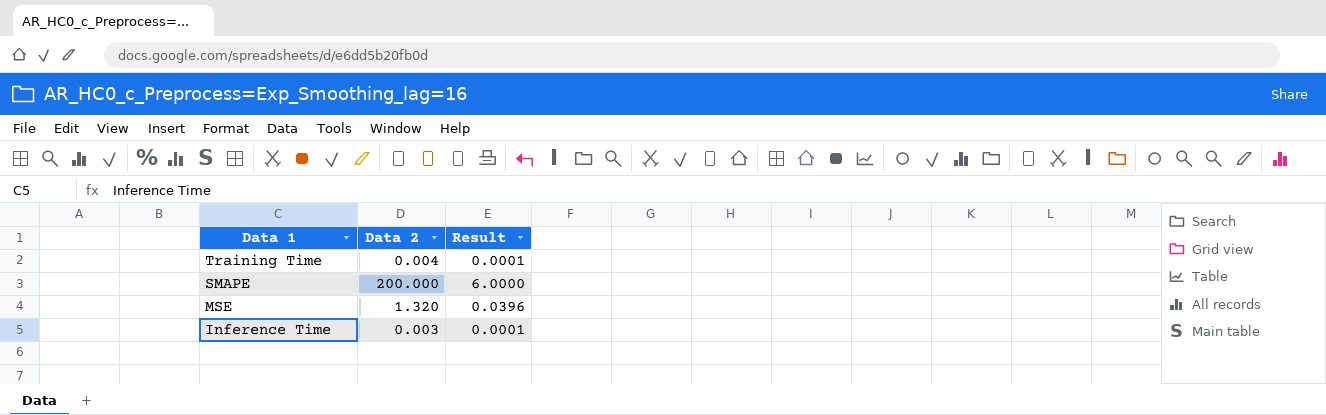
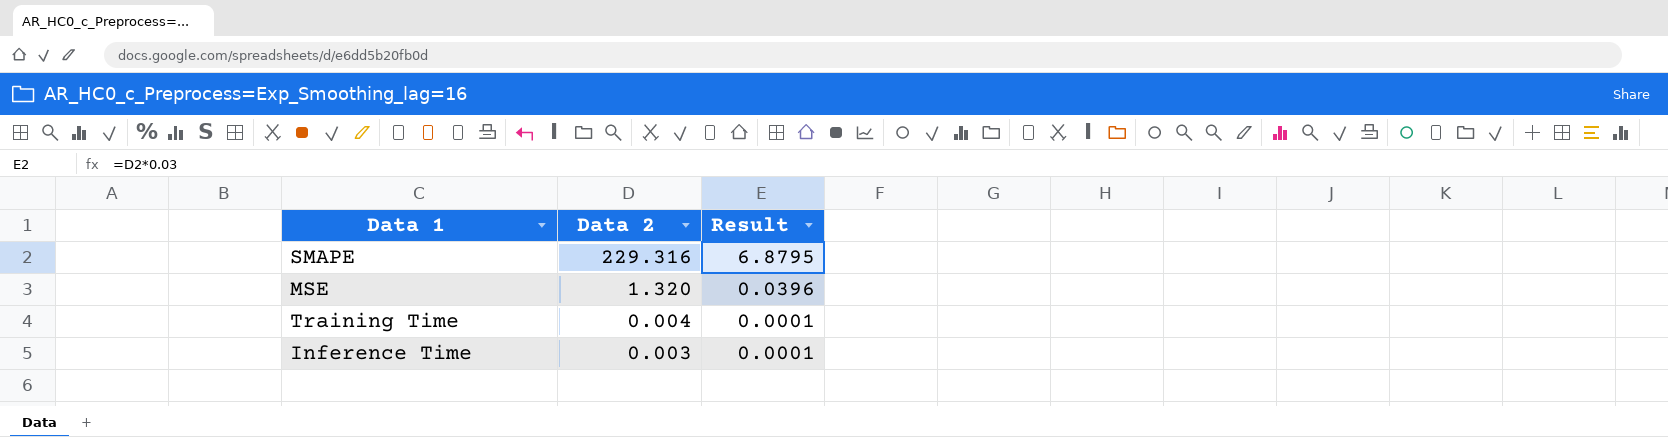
row order: Data 1 descending -> Data 2 descending
SMAPE | Data 2: 200.000 -> 229.316
SMAPE | Result: 6.0000 -> 6.8795

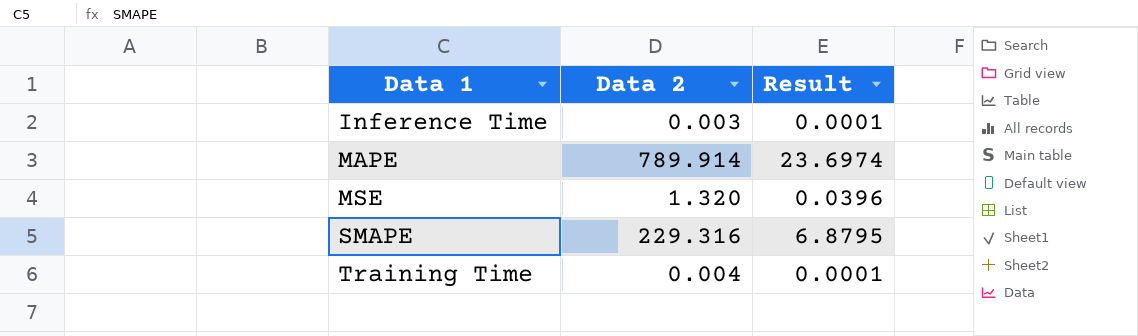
row order: Data 2 descending -> Data 1 ascending
row MAPE: none -> 789.914 | 23.6974

